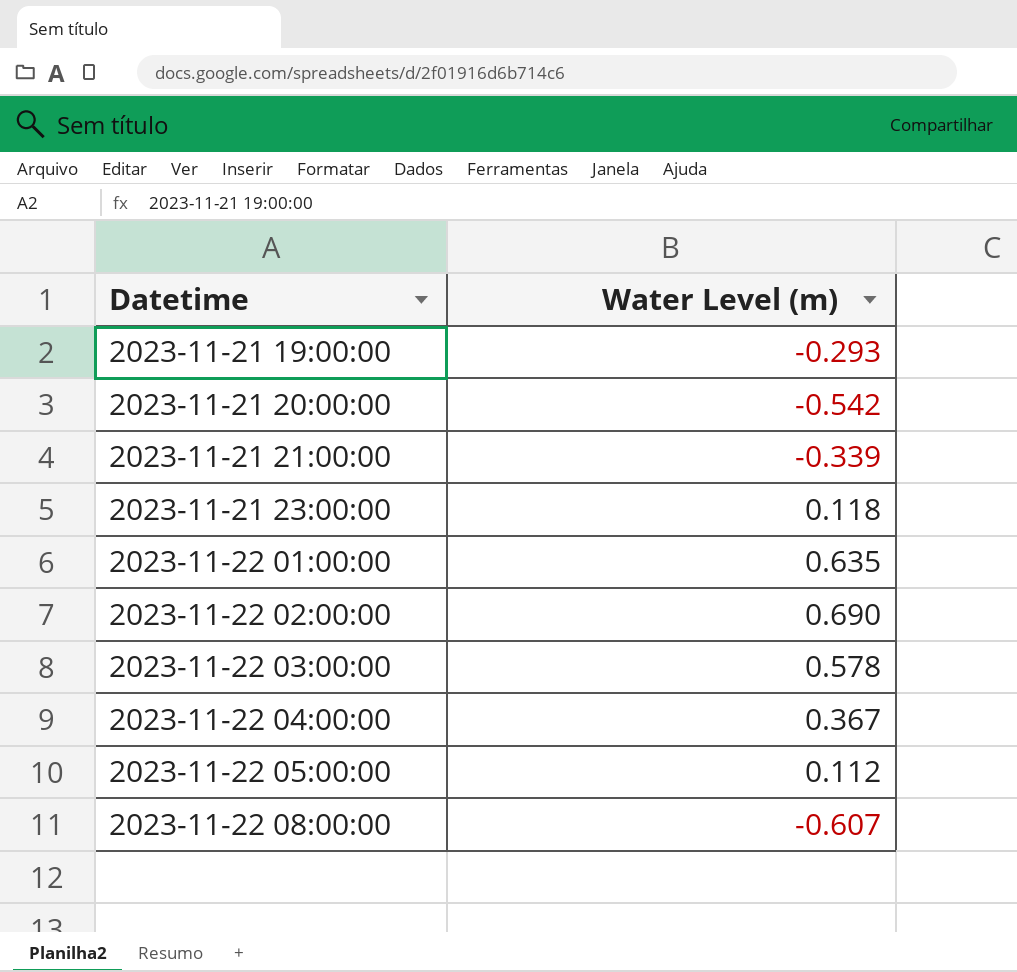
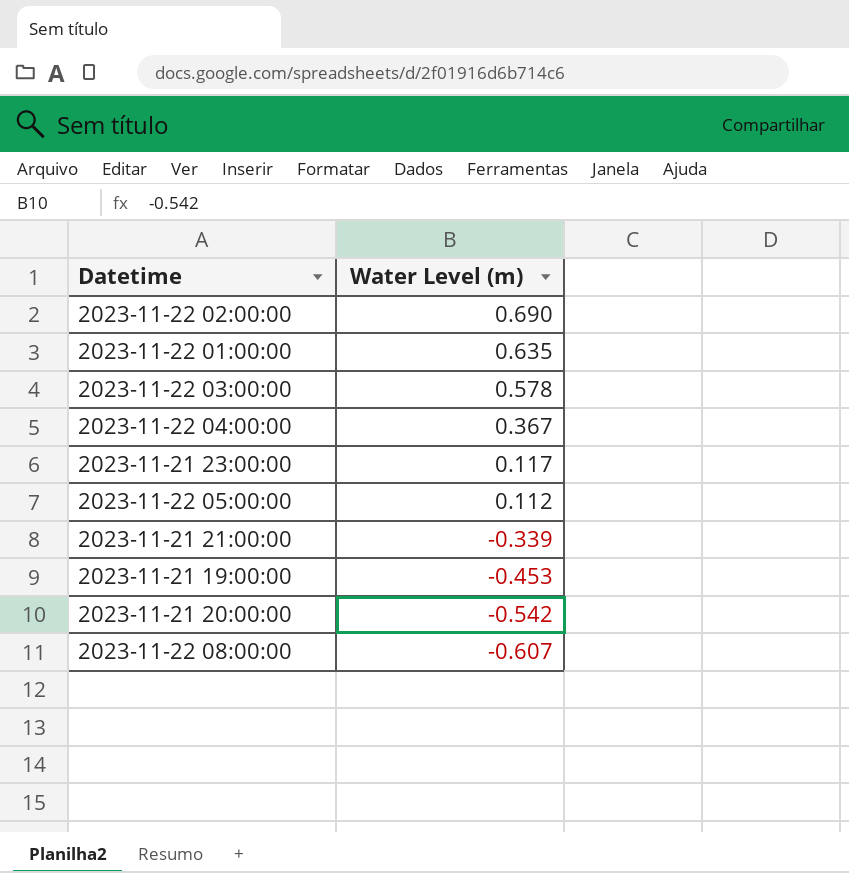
row order: Datetime ascending -> Water Level (m) descending
2023-11-21 23:00:00 | Water Level (m): 0.118 -> 0.117
2023-11-21 19:00:00 | Water Level (m): -0.293 -> -0.453

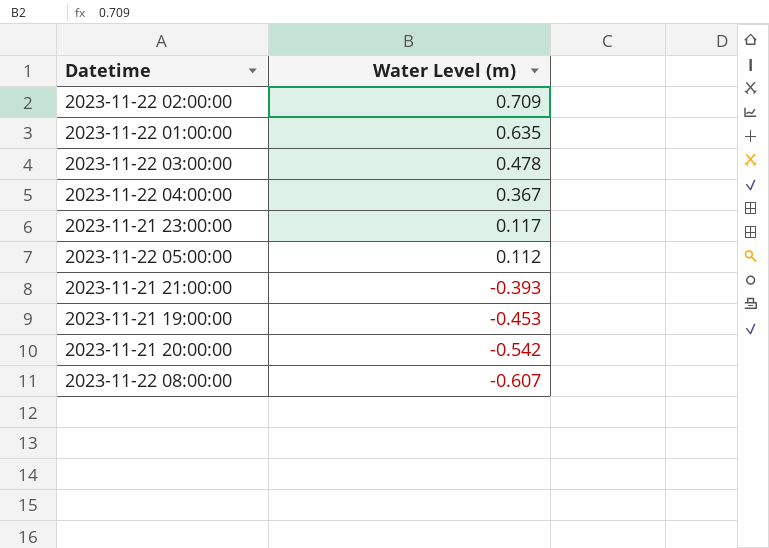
2023-11-22 02:00:00 | Water Level (m): 0.690 -> 0.709
2023-11-22 03:00:00 | Water Level (m): 0.578 -> 0.478
2023-11-21 21:00:00 | Water Level (m): -0.339 -> -0.393

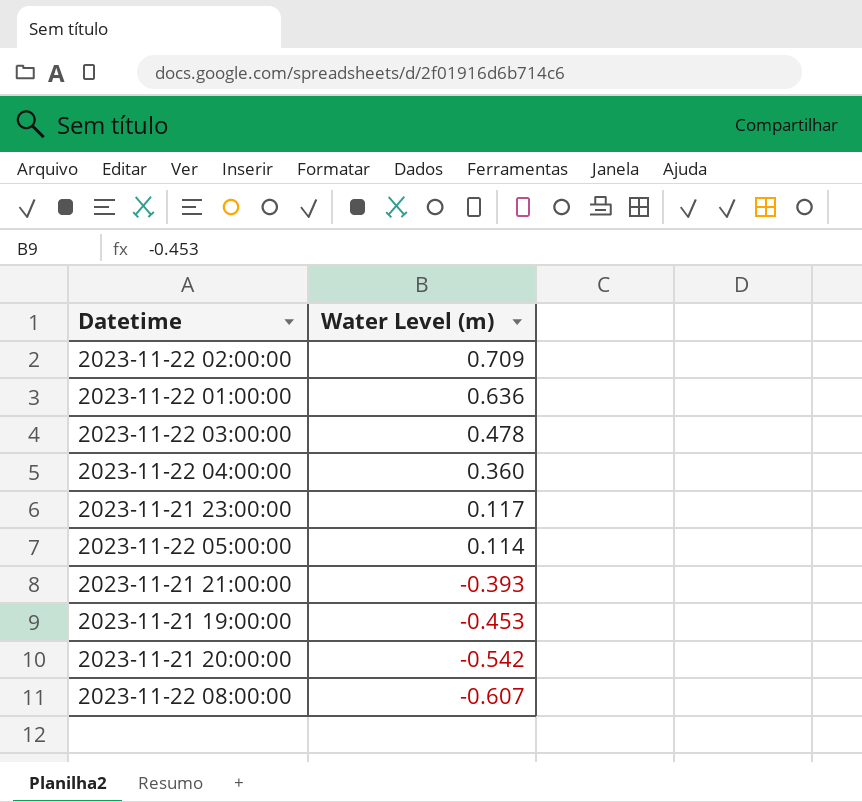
2023-11-22 01:00:00 | Water Level (m): 0.635 -> 0.636
2023-11-22 04:00:00 | Water Level (m): 0.367 -> 0.360
2023-11-22 05:00:00 | Water Level (m): 0.112 -> 0.114

